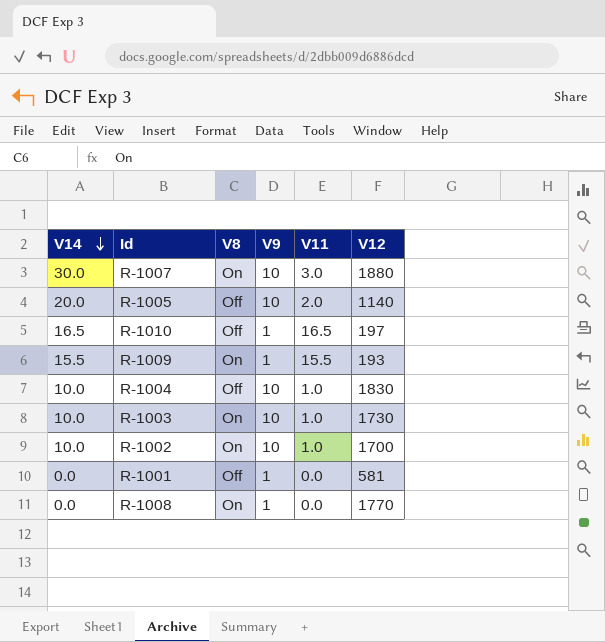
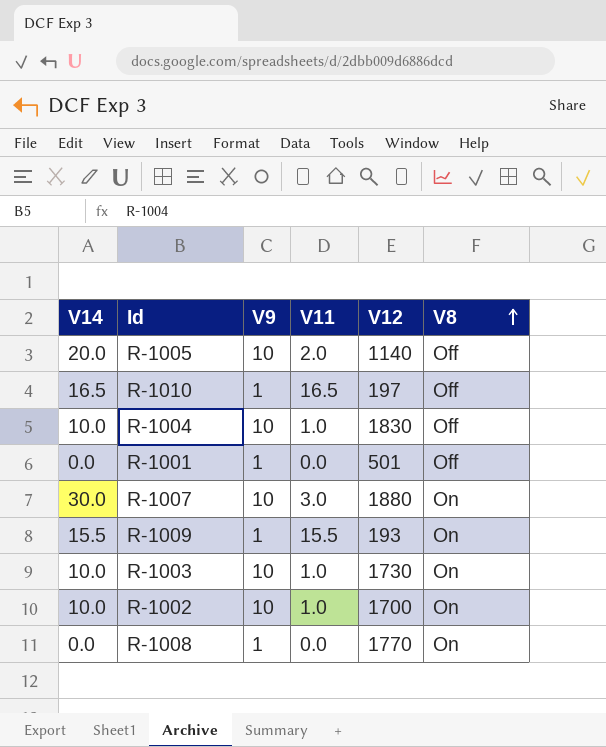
row order: V14 descending -> V8 ascending
column V8 | position: 3 -> 6
R-1001 | V12: 581 -> 501

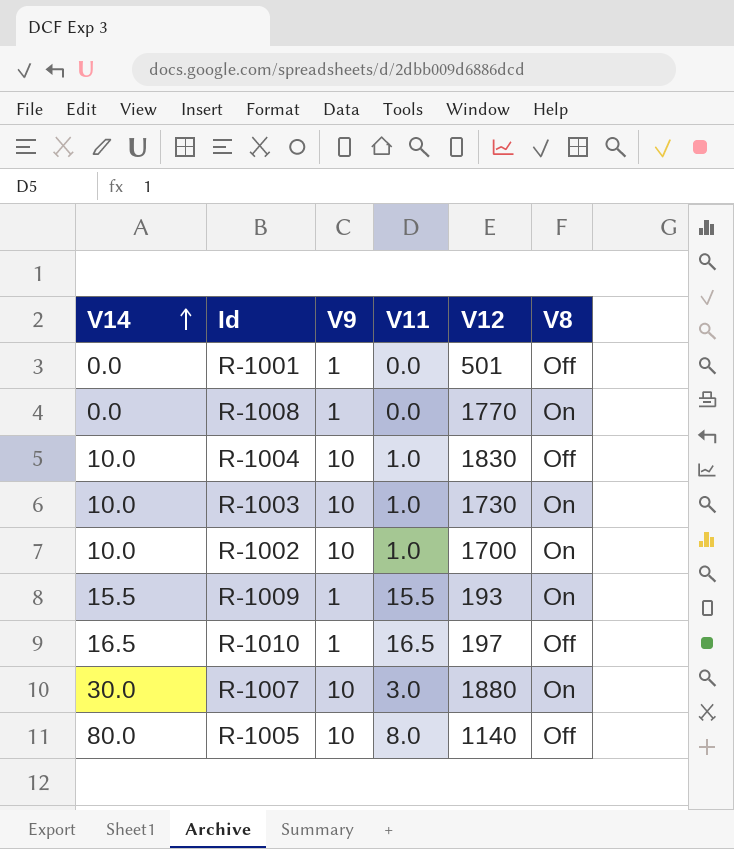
row order: V8 ascending -> V14 ascending
R-1005 | V14: 20.0 -> 80.0
R-1005 | V11: 2.0 -> 8.0

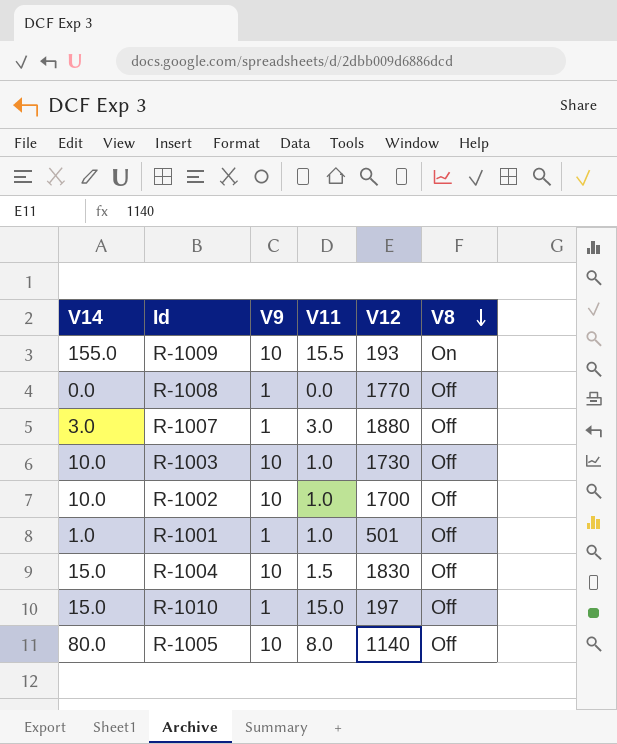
row order: V14 ascending -> V8 descending
R-1009 | V14: 15.5 -> 155.0
R-1009 | V9: 1 -> 10
R-1008 | V8: On -> Off
R-1007 | V14: 30.0 -> 3.0
R-1007 | V9: 10 -> 1
R-1007 | V8: On -> Off
R-1003 | V8: On -> Off
R-1002 | V8: On -> Off
R-1001 | V14: 0.0 -> 1.0
R-1001 | V11: 0.0 -> 1.0
R-1004 | V14: 10.0 -> 15.0
R-1004 | V11: 1.0 -> 1.5
R-1010 | V14: 16.5 -> 15.0
R-1010 | V11: 16.5 -> 15.0

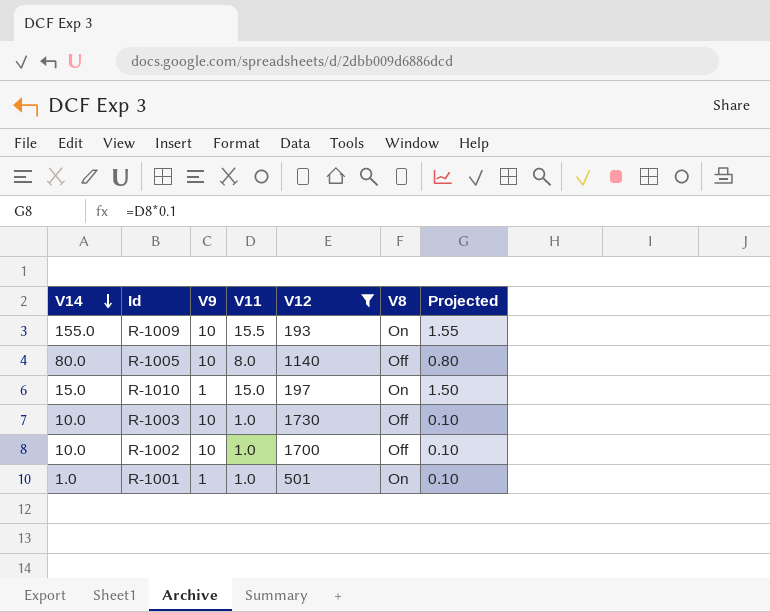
filter: none -> V12 <= 1730
row order: V8 descending -> V14 descending
column Projected | formula: none -> [V11] * 0.1
R-1010 | V8: Off -> On
R-1001 | V8: Off -> On

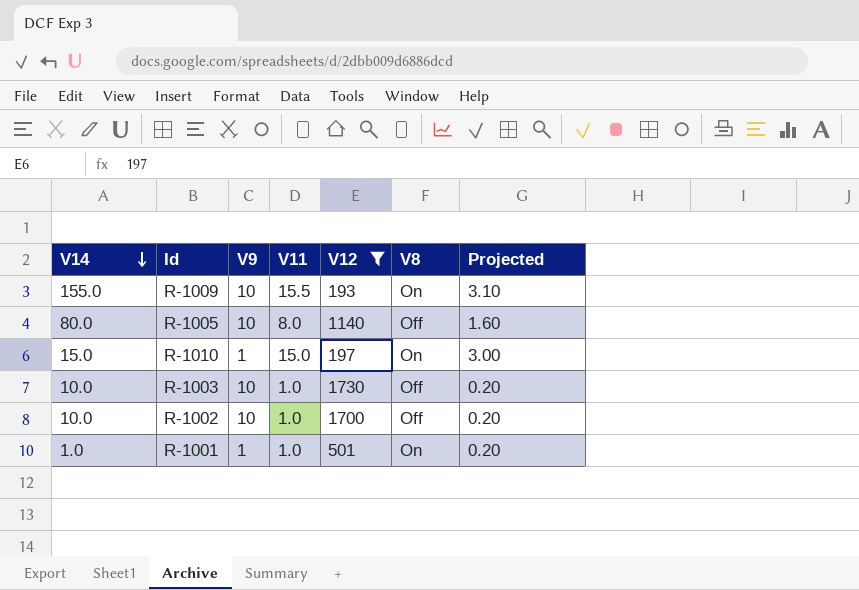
column Projected | formula: [V11] * 0.1 -> [V11] * 0.2

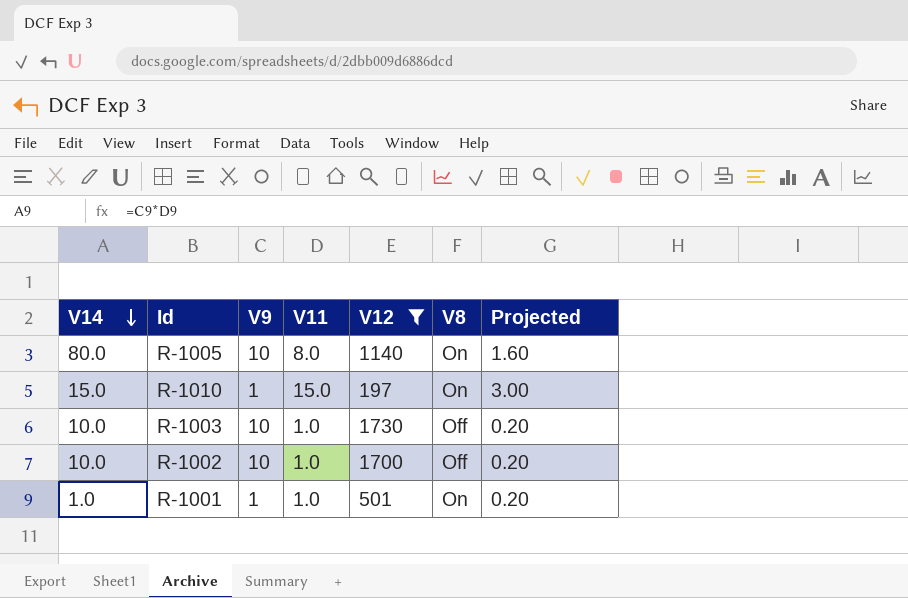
row R-1009: 155.0 | 10 | 15.5 | 193 | On | 3.10 -> none
R-1005 | V8: Off -> On

